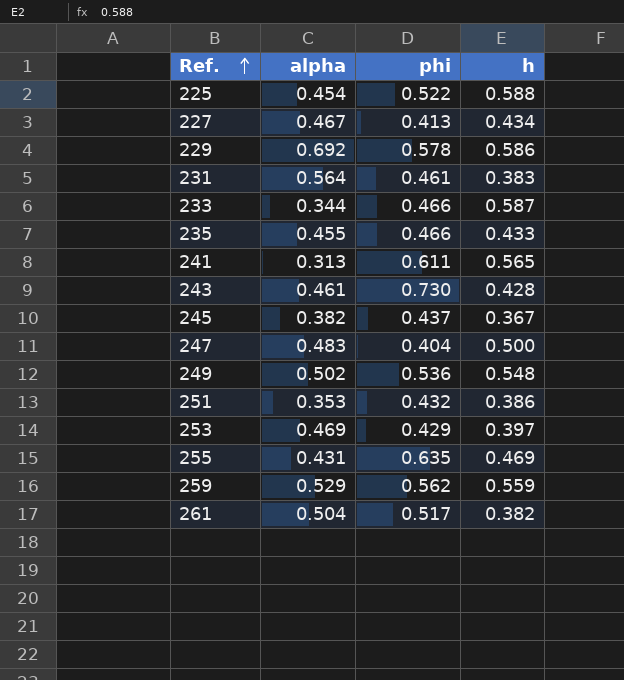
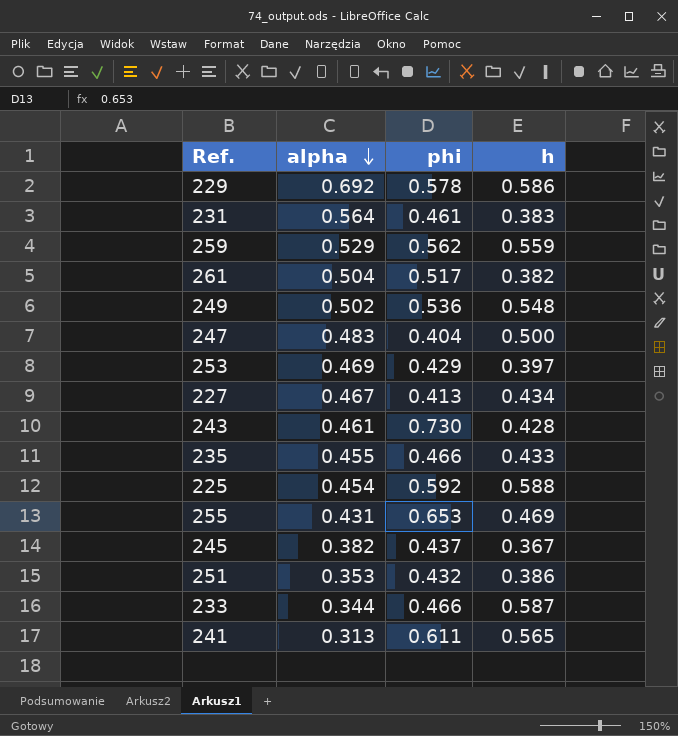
row order: Ref. ascending -> alpha descending
225 | phi: 0.522 -> 0.592
255 | phi: 0.635 -> 0.653

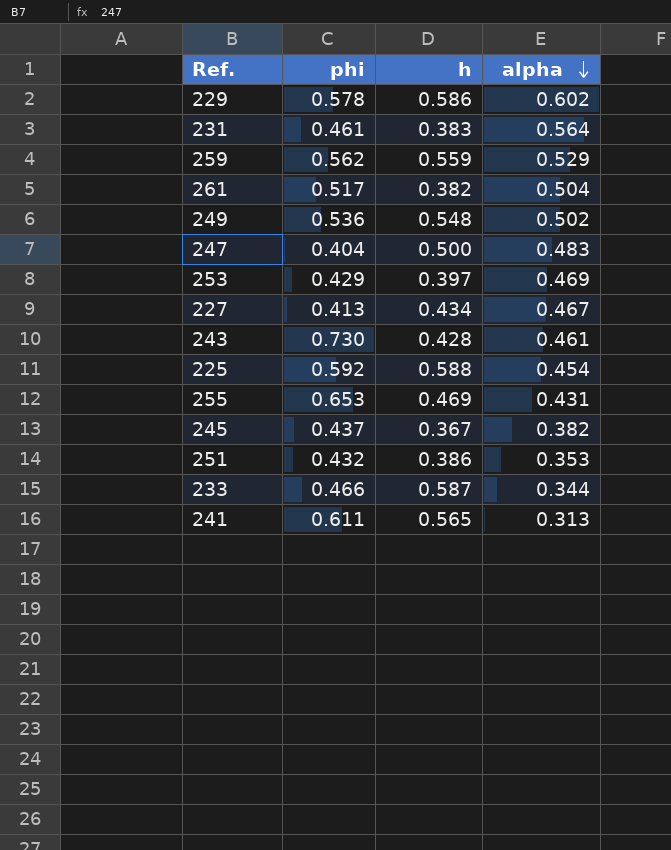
column alpha | position: 2 -> 4
row 235: 0.455 | 0.466 | 0.433 -> none
229 | alpha: 0.692 -> 0.602

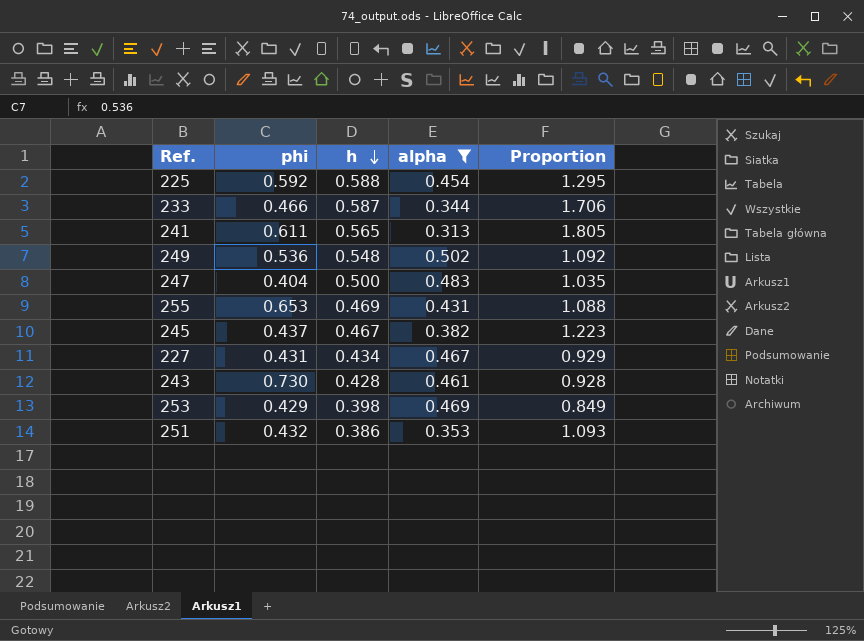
filter: none -> alpha <= 0.502
row order: alpha descending -> h descending
column Proportion | formula: none -> [h] / [alpha]
245 | h: 0.367 -> 0.467
227 | phi: 0.413 -> 0.431
253 | h: 0.397 -> 0.398

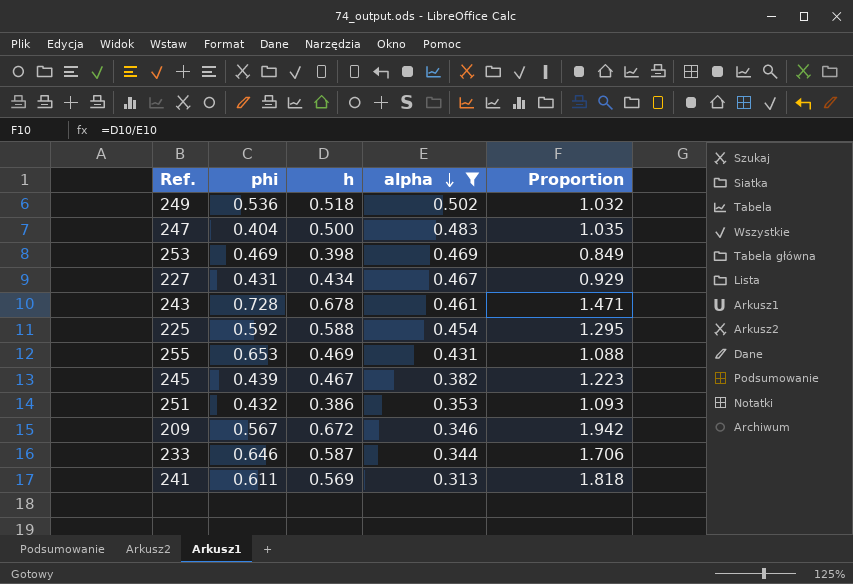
row order: h descending -> alpha descending
249 | h: 0.548 -> 0.518
249 | Proportion: 1.092 -> 1.032
253 | phi: 0.429 -> 0.469
243 | phi: 0.730 -> 0.728
243 | h: 0.428 -> 0.678
243 | Proportion: 0.928 -> 1.471
245 | phi: 0.437 -> 0.439
row 209: none -> 0.567 | 0.672 | 0.346 | 1.942
233 | phi: 0.466 -> 0.646
241 | h: 0.565 -> 0.569
241 | Proportion: 1.805 -> 1.818

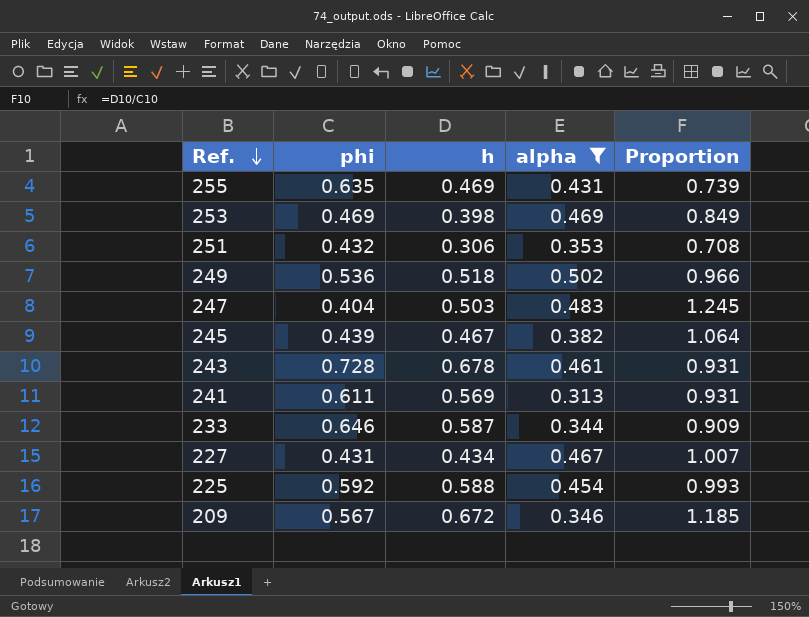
row order: alpha descending -> Ref. descending
column Proportion | formula: [h] / [alpha] -> [h] / [phi]
255 | phi: 0.653 -> 0.635
251 | h: 0.386 -> 0.306
247 | h: 0.500 -> 0.503

